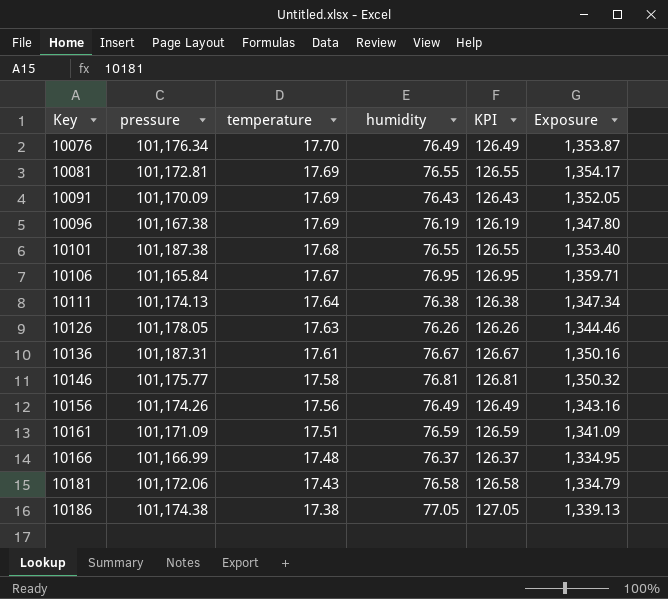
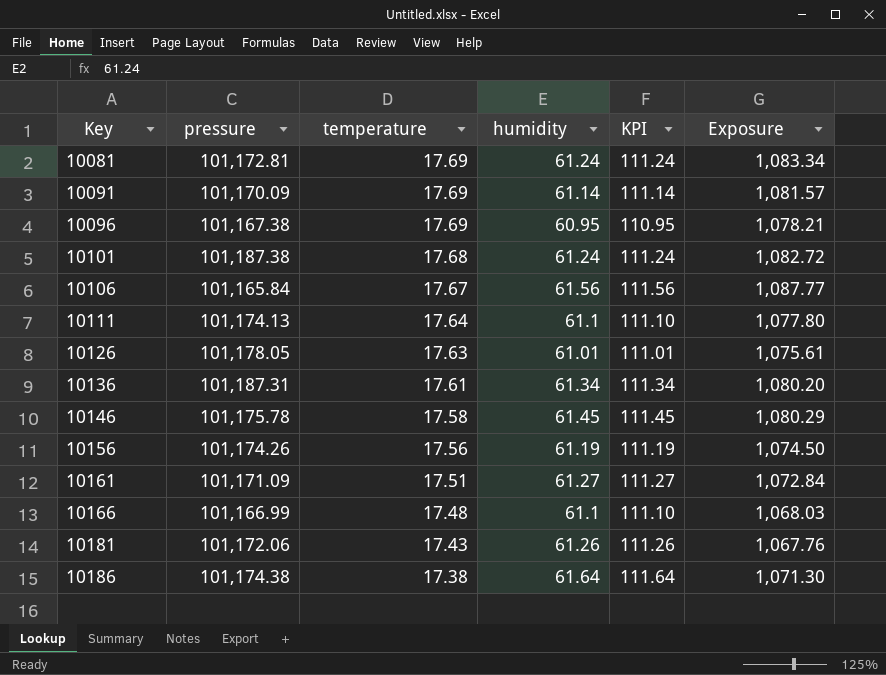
row 10076: 101,176.34 | 17.70 | 76.49 | 126.49 | 1,353.87 -> none
10081 | humidity: 76.55 -> 61.24
10081 | KPI: 126.55 -> 111.24
10081 | Exposure: 1,354.17 -> 1,083.34
10091 | humidity: 76.43 -> 61.14
10091 | KPI: 126.43 -> 111.14
10091 | Exposure: 1,352.05 -> 1,081.57
10096 | humidity: 76.19 -> 60.95
10096 | KPI: 126.19 -> 110.95
10096 | Exposure: 1,347.80 -> 1,078.21
10101 | humidity: 76.55 -> 61.24
10101 | KPI: 126.55 -> 111.24
10101 | Exposure: 1,353.40 -> 1,082.72
10106 | humidity: 76.95 -> 61.56
10106 | KPI: 126.95 -> 111.56
10106 | Exposure: 1,359.71 -> 1,087.77
10111 | humidity: 76.38 -> 61.1
10111 | KPI: 126.38 -> 111.10
10111 | Exposure: 1,347.34 -> 1,077.80
10126 | humidity: 76.26 -> 61.01
10126 | KPI: 126.26 -> 111.01
10126 | Exposure: 1,344.46 -> 1,075.61
10136 | humidity: 76.67 -> 61.34
10136 | KPI: 126.67 -> 111.34
10136 | Exposure: 1,350.16 -> 1,080.20
10146 | pressure: 101,175.77 -> 101,175.78
10146 | humidity: 76.81 -> 61.45
10146 | KPI: 126.81 -> 111.45
10146 | Exposure: 1,350.32 -> 1,080.29
10156 | humidity: 76.49 -> 61.19
10156 | KPI: 126.49 -> 111.19
10156 | Exposure: 1,343.16 -> 1,074.50
10161 | humidity: 76.59 -> 61.27
10161 | KPI: 126.59 -> 111.27
10161 | Exposure: 1,341.09 -> 1,072.84
10166 | humidity: 76.37 -> 61.1
10166 | KPI: 126.37 -> 111.10
10166 | Exposure: 1,334.95 -> 1,068.03
10181 | humidity: 76.58 -> 61.26
10181 | KPI: 126.58 -> 111.26
10181 | Exposure: 1,334.79 -> 1,067.76
10186 | humidity: 77.05 -> 61.64
10186 | KPI: 127.05 -> 111.64
10186 | Exposure: 1,339.13 -> 1,071.30

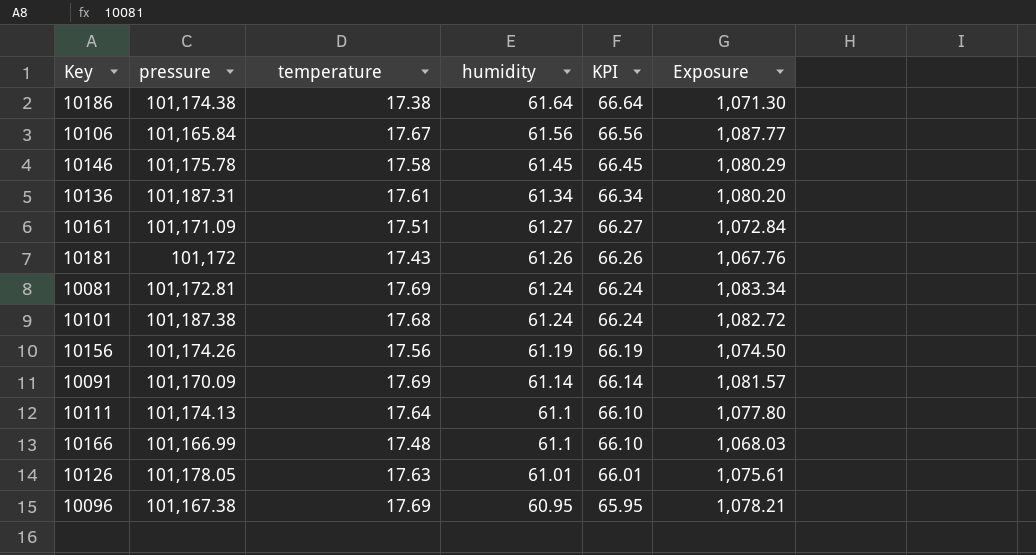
row order: Key ascending -> humidity descending
column KPI | formula: [humidity] + 50 -> [humidity] + 5
10181 | pressure: 101,172.06 -> 101,172

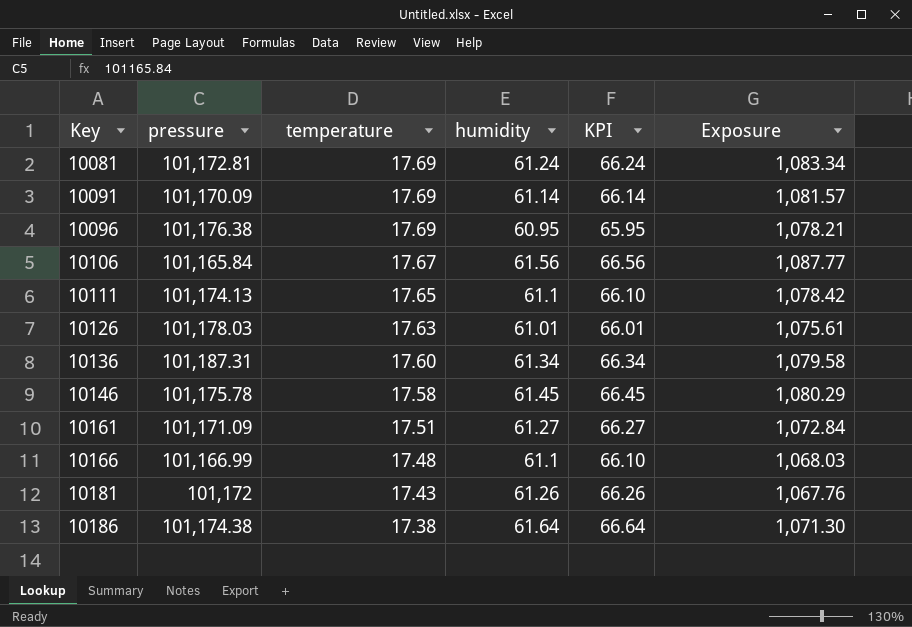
row order: humidity descending -> Key ascending
row 10101: 101,187.38 | 17.68 | 61.24 | 66.24 | 1,082.72 -> none
row 10156: 101,174.26 | 17.56 | 61.19 | 66.19 | 1,074.50 -> none
10096 | pressure: 101,167.38 -> 101,176.38
10111 | temperature: 17.64 -> 17.65
10111 | Exposure: 1,077.80 -> 1,078.42
10126 | pressure: 101,178.05 -> 101,178.03
10136 | temperature: 17.61 -> 17.60
10136 | Exposure: 1,080.20 -> 1,079.58

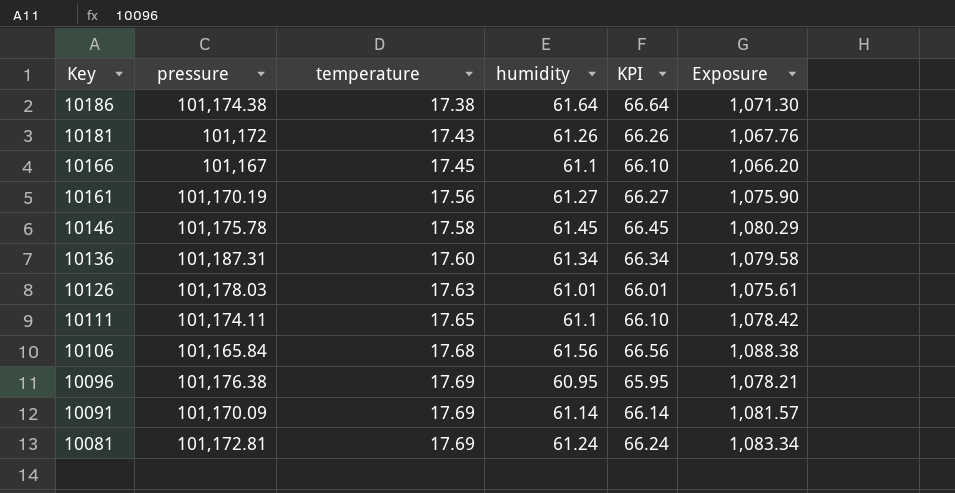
row order: Key ascending -> Key descending
10166 | pressure: 101,166.99 -> 101,167
10166 | temperature: 17.48 -> 17.45
10166 | Exposure: 1,068.03 -> 1,066.20
10161 | pressure: 101,171.09 -> 101,170.19
10161 | temperature: 17.51 -> 17.56
10161 | Exposure: 1,072.84 -> 1,075.90
10111 | pressure: 101,174.13 -> 101,174.11
10106 | temperature: 17.67 -> 17.68
10106 | Exposure: 1,087.77 -> 1,088.38

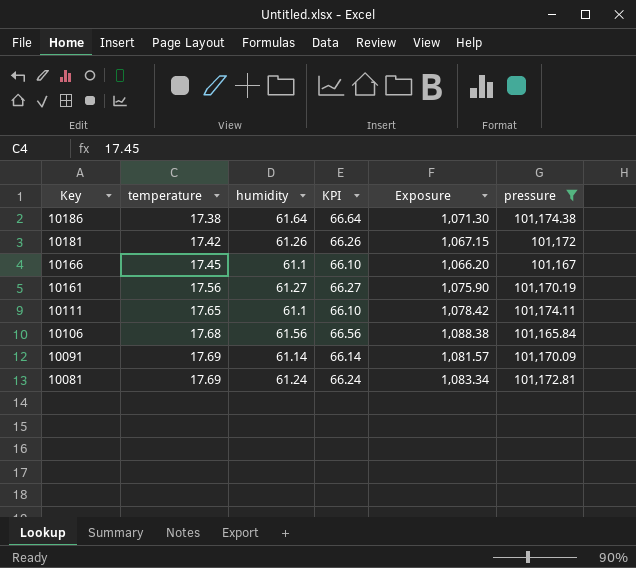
filter: none -> pressure <= 101,174.38
column pressure | position: 2 -> 6
10181 | temperature: 17.43 -> 17.42
10181 | Exposure: 1,067.76 -> 1,067.15

